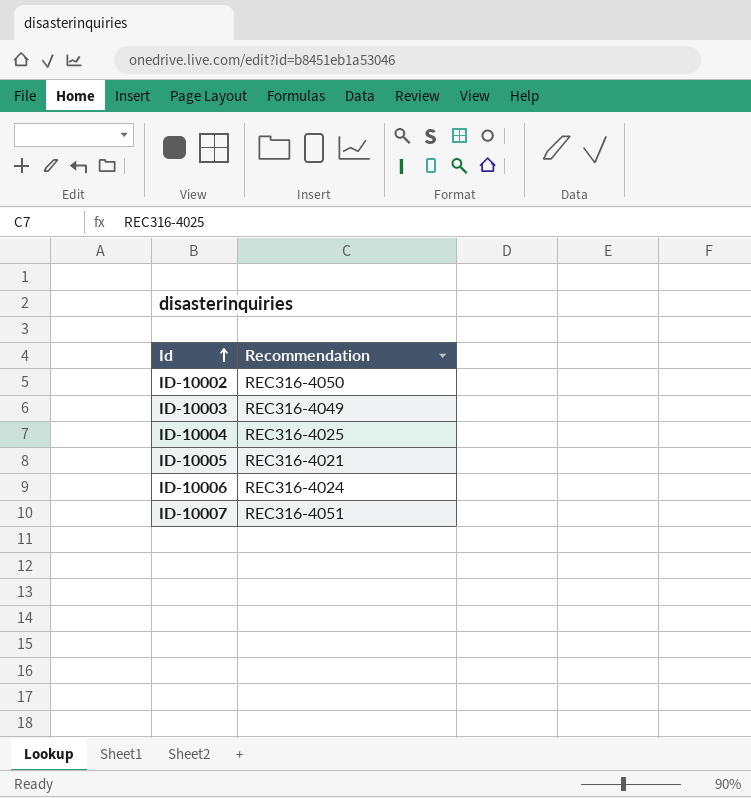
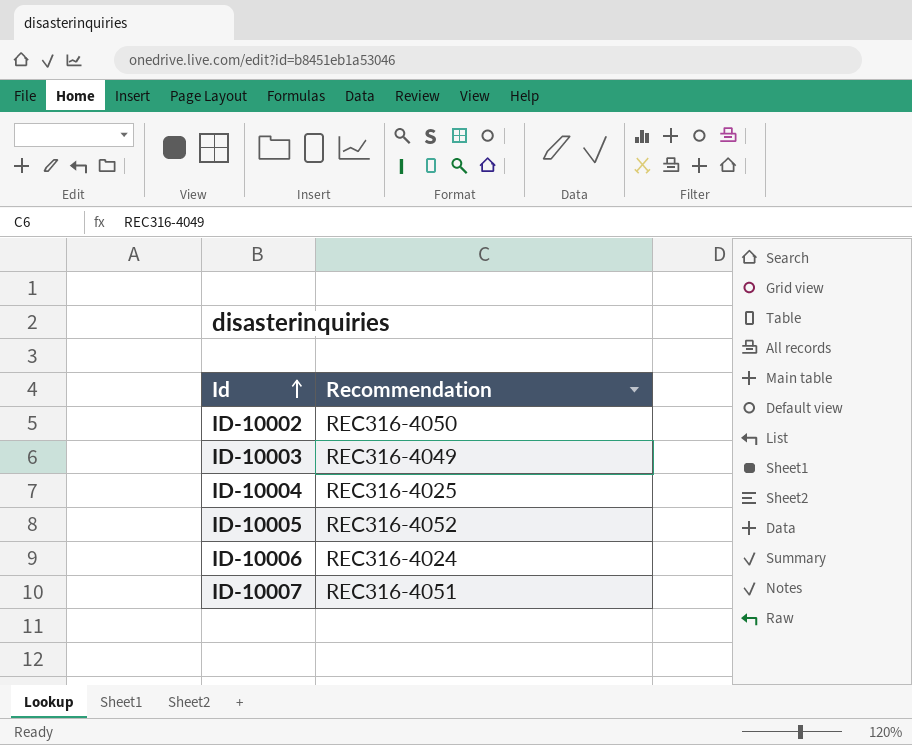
ID-10005 | Recommendation: REC316-4021 -> REC316-4052

